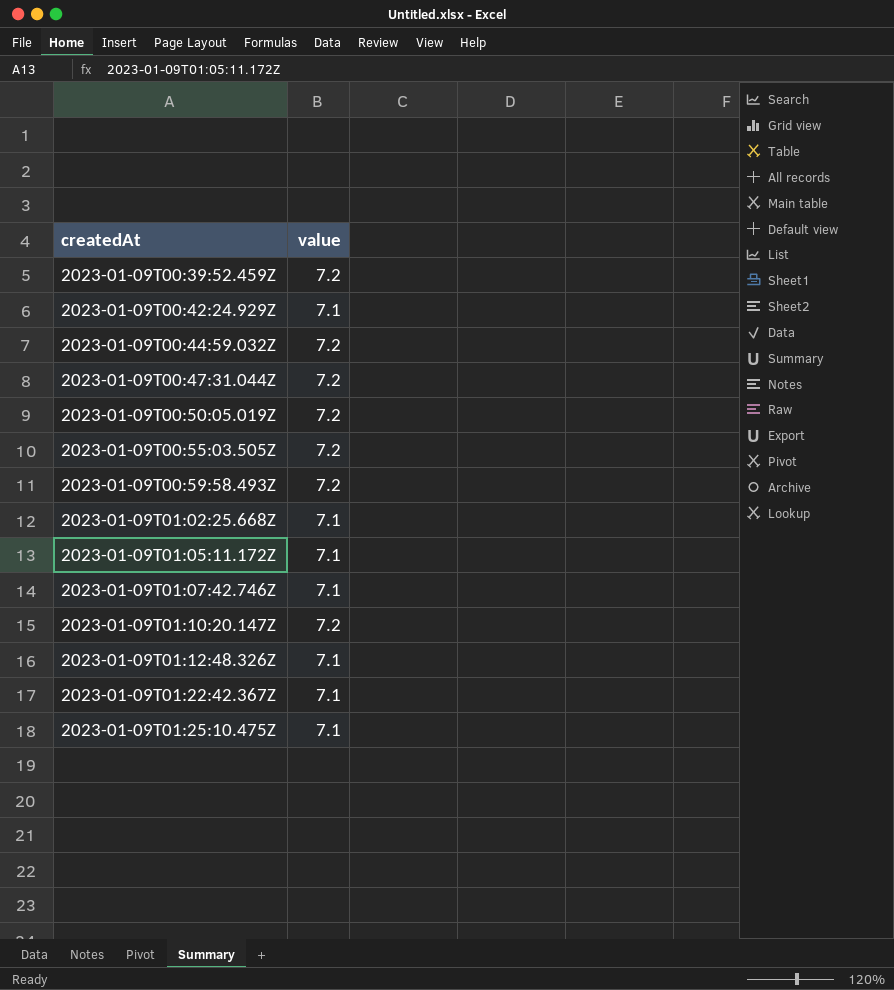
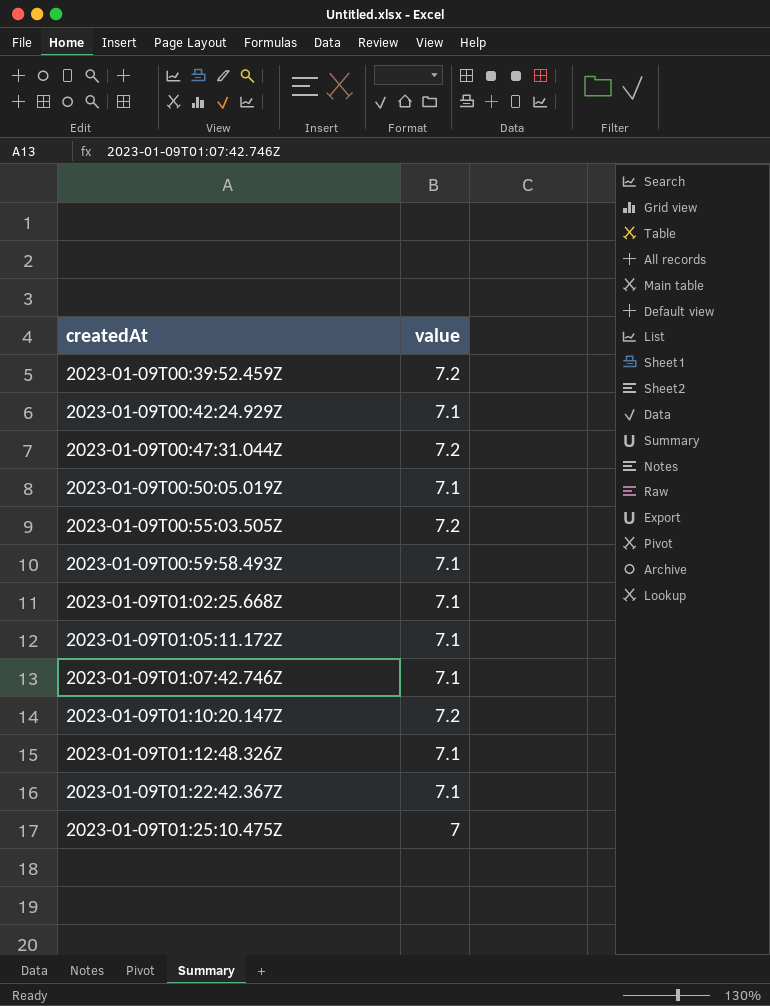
row 2023-01-09T00:44:59.032Z: 7.2 -> none
2023-01-09T00:50:05.019Z | value: 7.2 -> 7.1
2023-01-09T00:59:58.493Z | value: 7.2 -> 7.1
2023-01-09T01:25:10.475Z | value: 7.1 -> 7

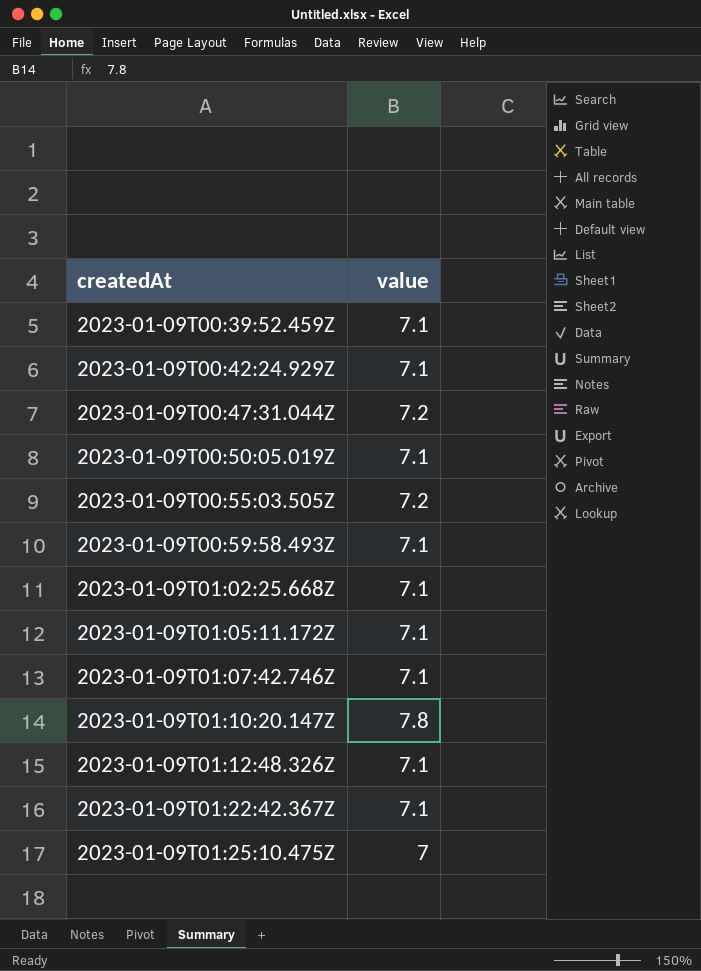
2023-01-09T00:39:52.459Z | value: 7.2 -> 7.1
2023-01-09T01:10:20.147Z | value: 7.2 -> 7.8

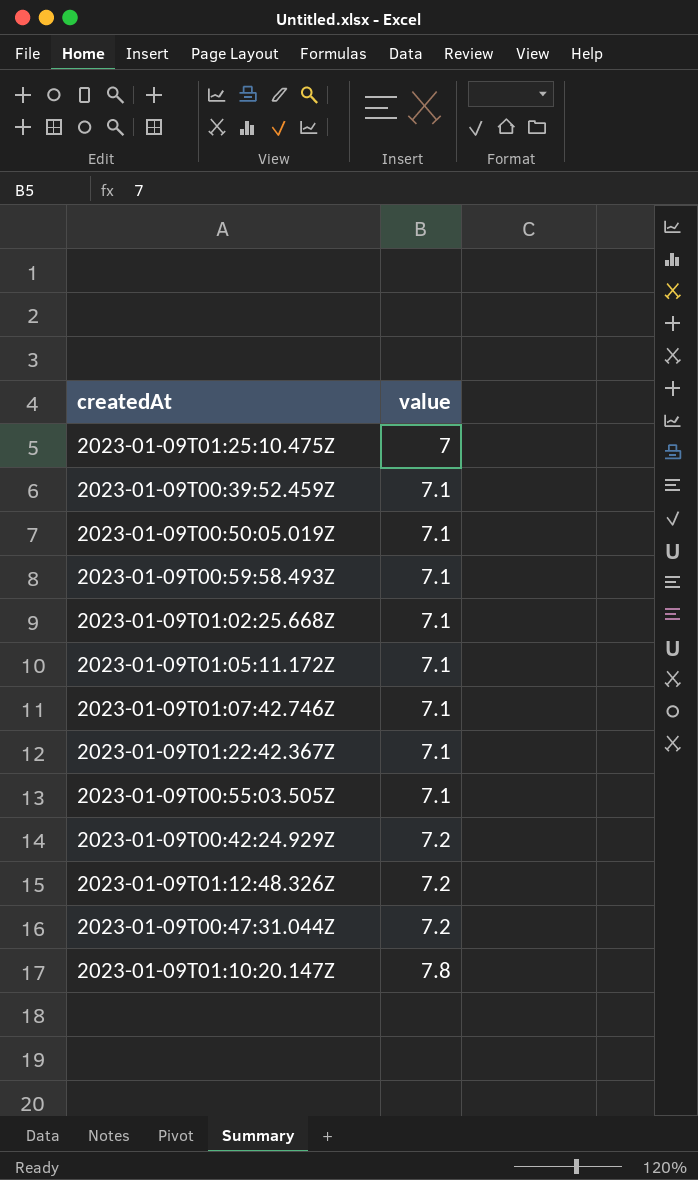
row order: createdAt ascending -> value ascending
2023-01-09T00:55:03.505Z | value: 7.2 -> 7.1
2023-01-09T00:42:24.929Z | value: 7.1 -> 7.2
2023-01-09T01:12:48.326Z | value: 7.1 -> 7.2

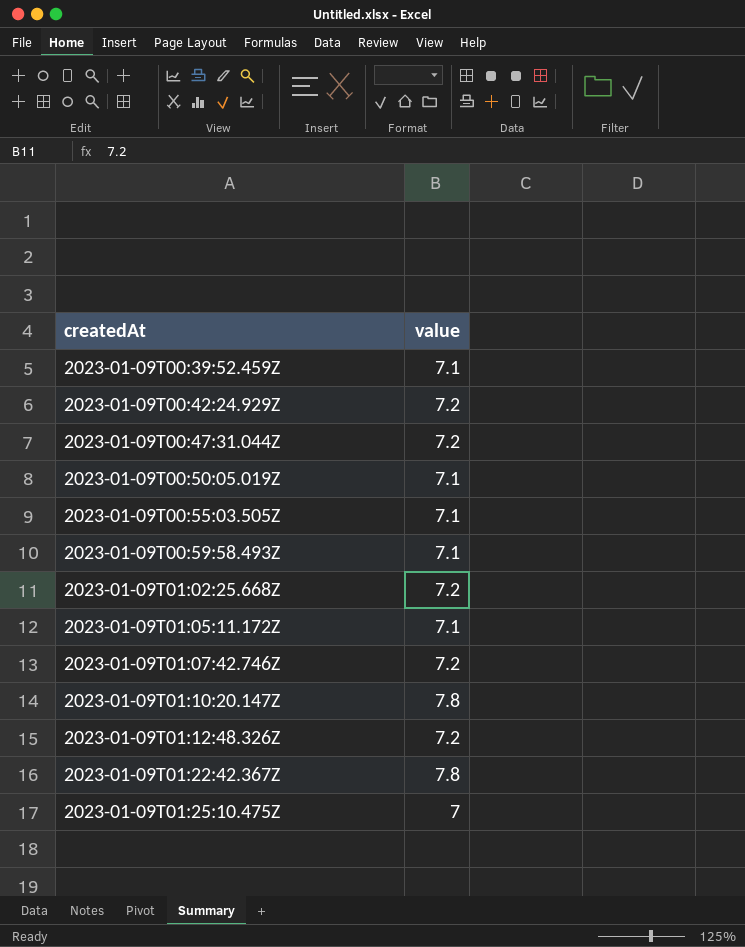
row order: value ascending -> createdAt ascending
2023-01-09T01:02:25.668Z | value: 7.1 -> 7.2
2023-01-09T01:07:42.746Z | value: 7.1 -> 7.2
2023-01-09T01:22:42.367Z | value: 7.1 -> 7.8

